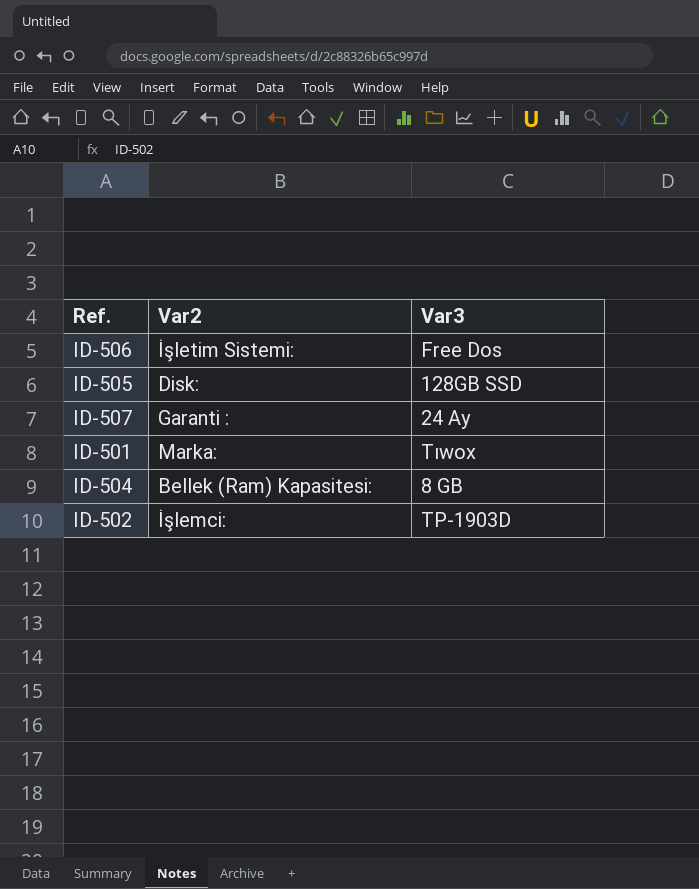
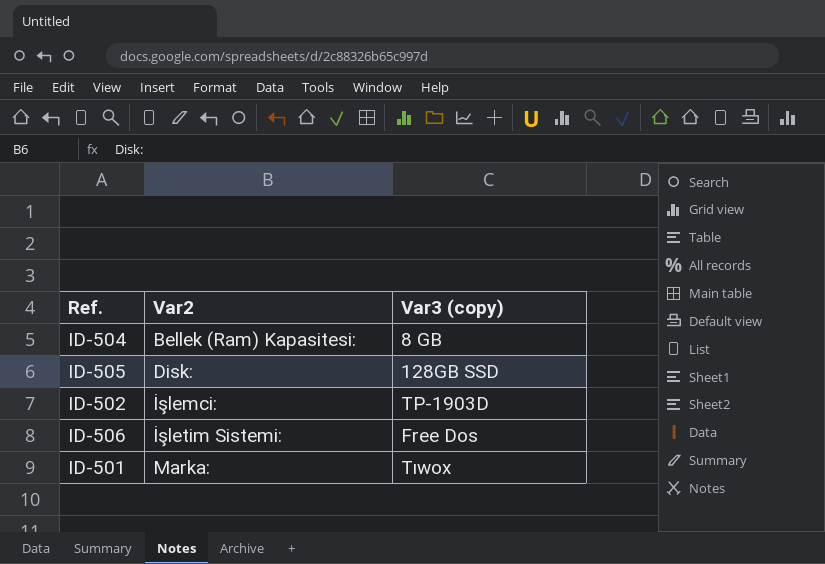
row order: none -> Var2 ascending
column name: Var3 -> Var3 (copy)
row ID-507: Garanti : | 24 Ay -> none

